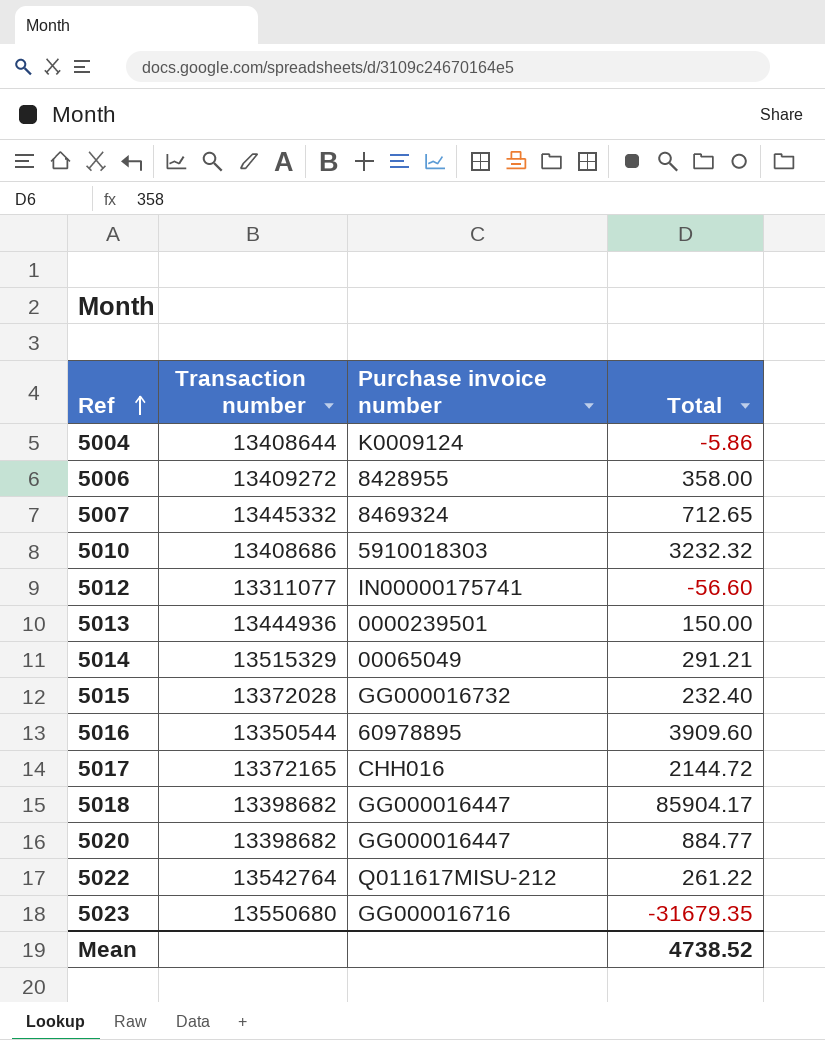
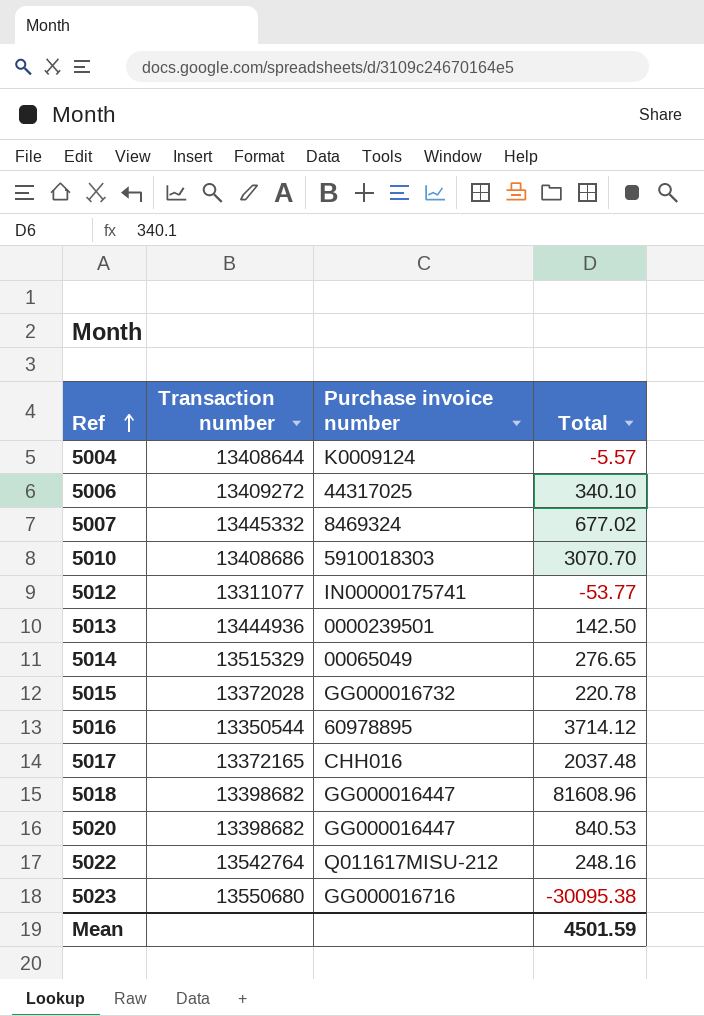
5004 | Total: -5.86 -> -5.57
5006 | Purchase invoice number: 8428955 -> 44317025
5006 | Total: 358.00 -> 340.10
5007 | Total: 712.65 -> 677.02
5010 | Total: 3232.32 -> 3070.70
5012 | Total: -56.60 -> -53.77
5013 | Total: 150.00 -> 142.50
5014 | Total: 291.21 -> 276.65
5015 | Total: 232.40 -> 220.78
5016 | Total: 3909.60 -> 3714.12
5017 | Total: 2144.72 -> 2037.48
5018 | Total: 85904.17 -> 81608.96
5020 | Total: 884.77 -> 840.53
5022 | Total: 261.22 -> 248.16
5023 | Total: -31679.35 -> -30095.38
Mean | Total: 4738.52 -> 4501.59

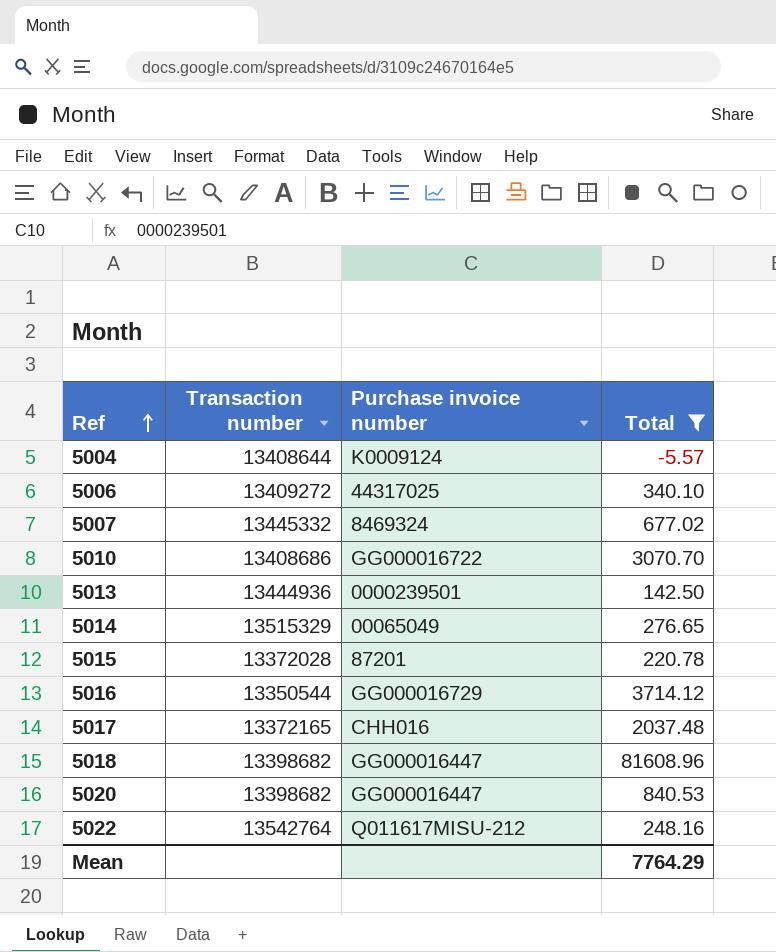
filter: none -> Total >= -5.57
5010 | Purchase invoice number: 5910018303 -> GG000016722
5015 | Purchase invoice number: GG000016732 -> 87201
5016 | Purchase invoice number: 60978895 -> GG000016729
Mean | Total: 4501.59 -> 7764.29

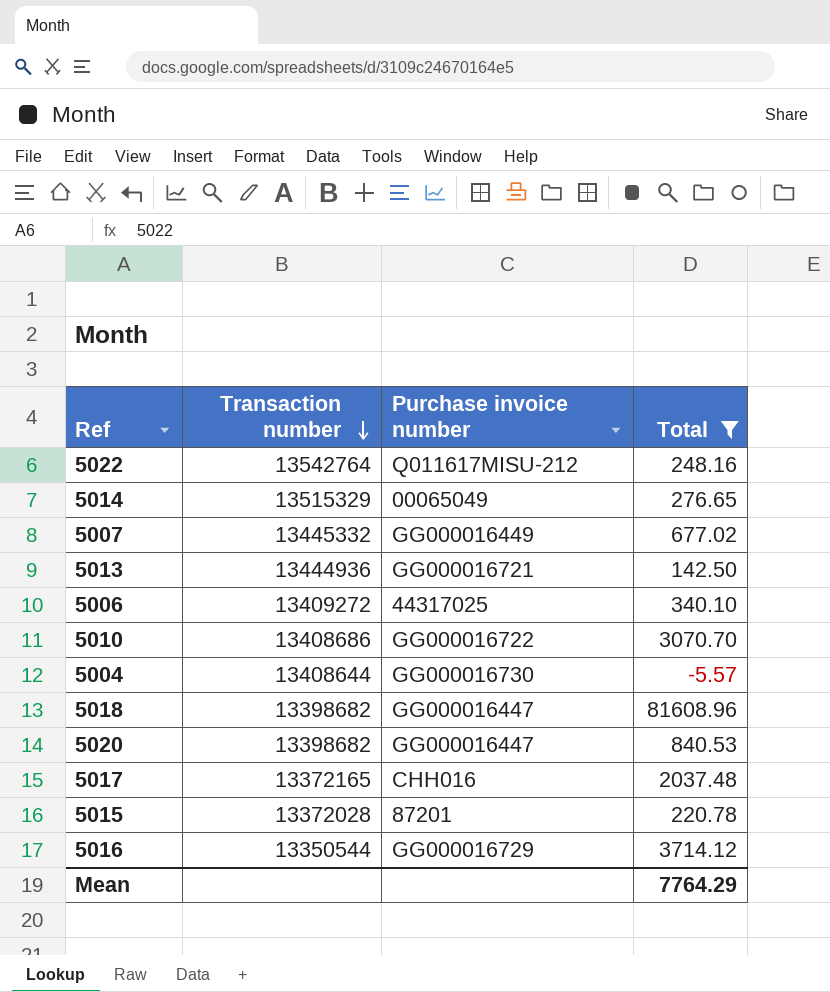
row order: Ref ascending -> Transaction number descending
5007 | Purchase invoice number: 8469324 -> GG000016449
5013 | Purchase invoice number: 0000239501 -> GG000016721
5004 | Purchase invoice number: K0009124 -> GG000016730

